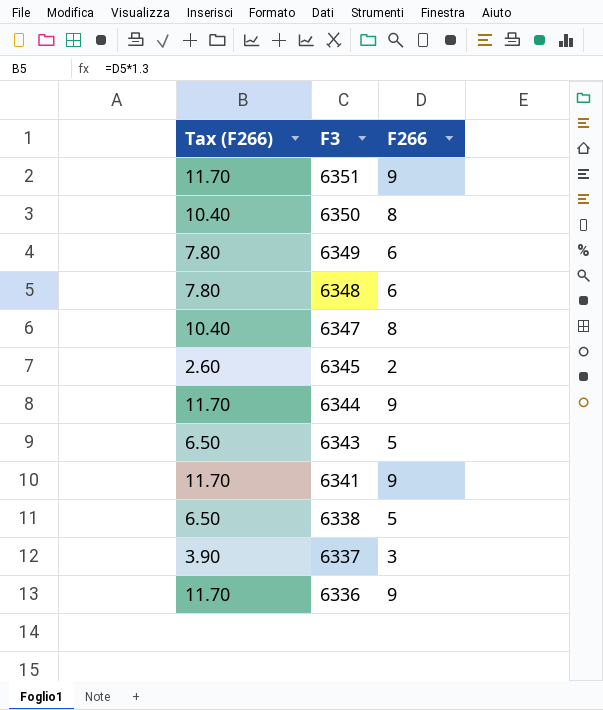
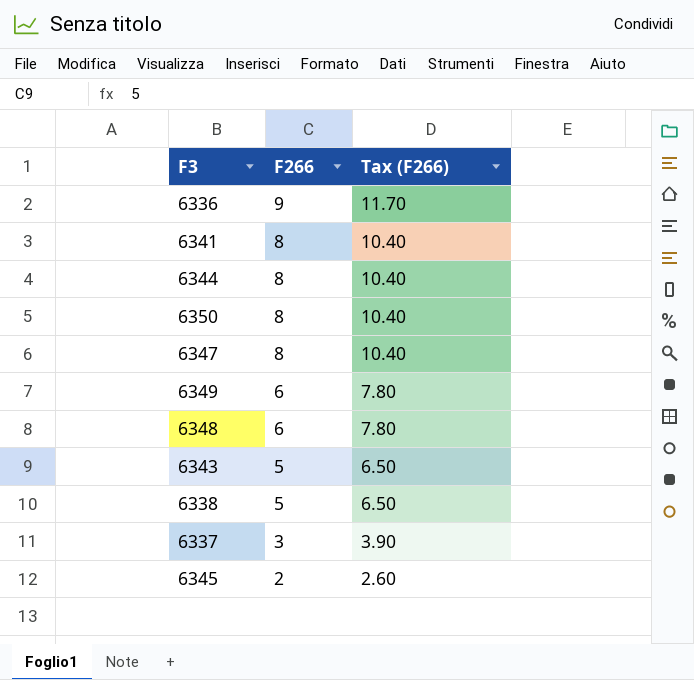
row order: F3 descending -> F266 descending
column Tax (F266) | position: 1 -> 3
row 6351: 11.70 | 9 -> none
6341 | F266: 9 -> 8
6341 | Tax (F266): 11.70 -> 10.40
6344 | F266: 9 -> 8
6344 | Tax (F266): 11.70 -> 10.40

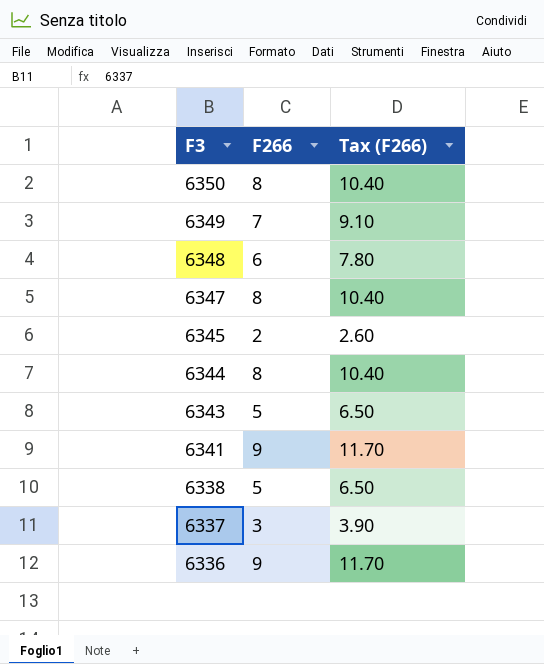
row order: F266 descending -> F3 descending
6349 | F266: 6 -> 7
6349 | Tax (F266): 7.80 -> 9.10
6341 | F266: 8 -> 9
6341 | Tax (F266): 10.40 -> 11.70

